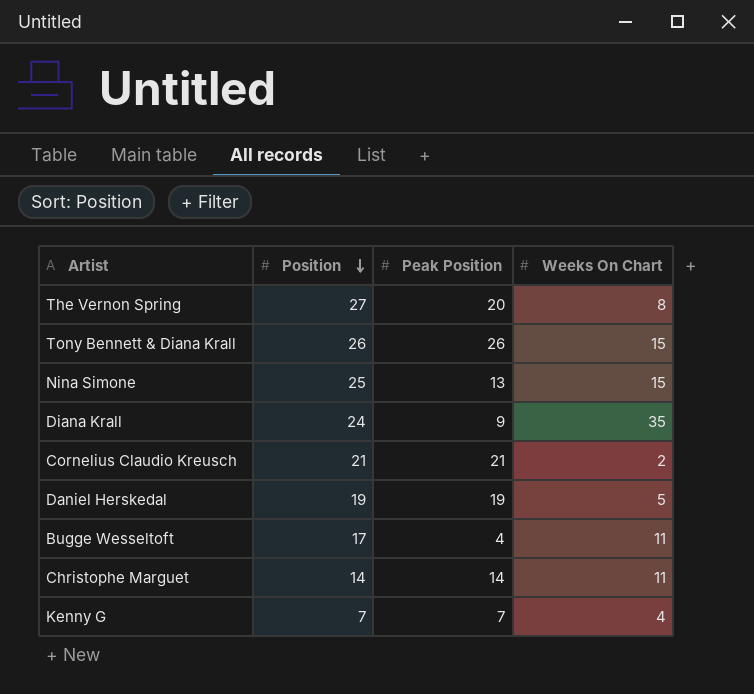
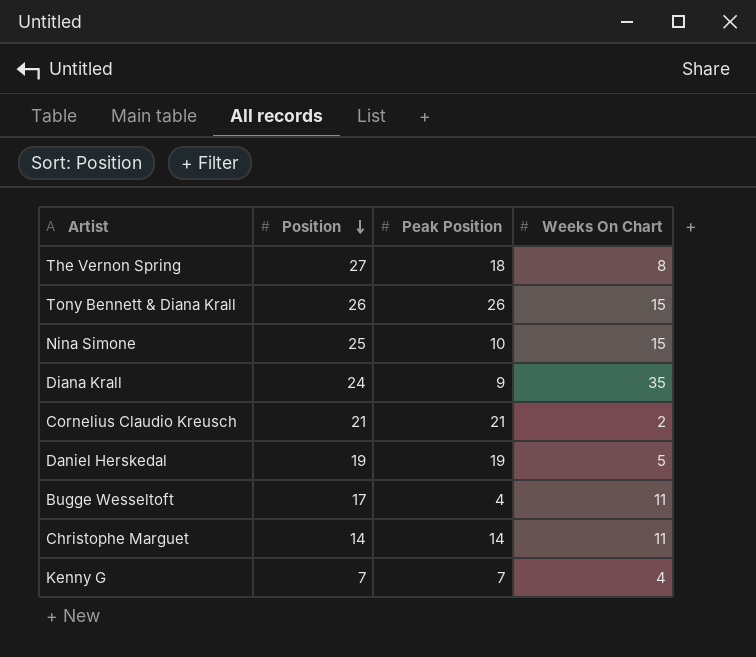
The Vernon Spring | Peak Position: 20 -> 18
Nina Simone | Peak Position: 13 -> 10

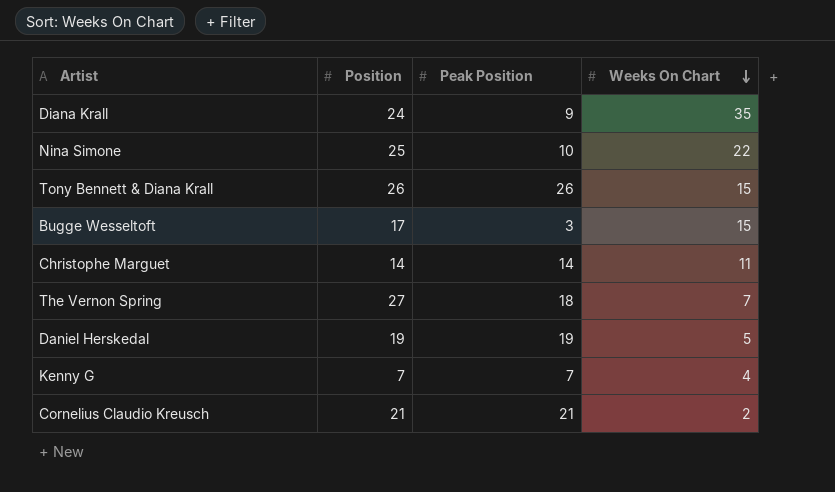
row order: Position descending -> Weeks On Chart descending
Nina Simone | Weeks On Chart: 15 -> 22
Bugge Wesseltoft | Peak Position: 4 -> 3
Bugge Wesseltoft | Weeks On Chart: 11 -> 15
The Vernon Spring | Weeks On Chart: 8 -> 7

